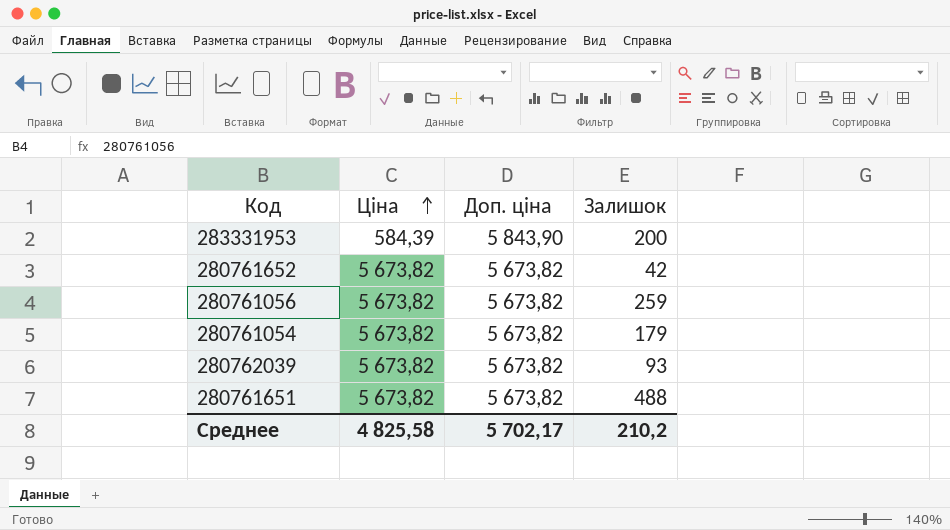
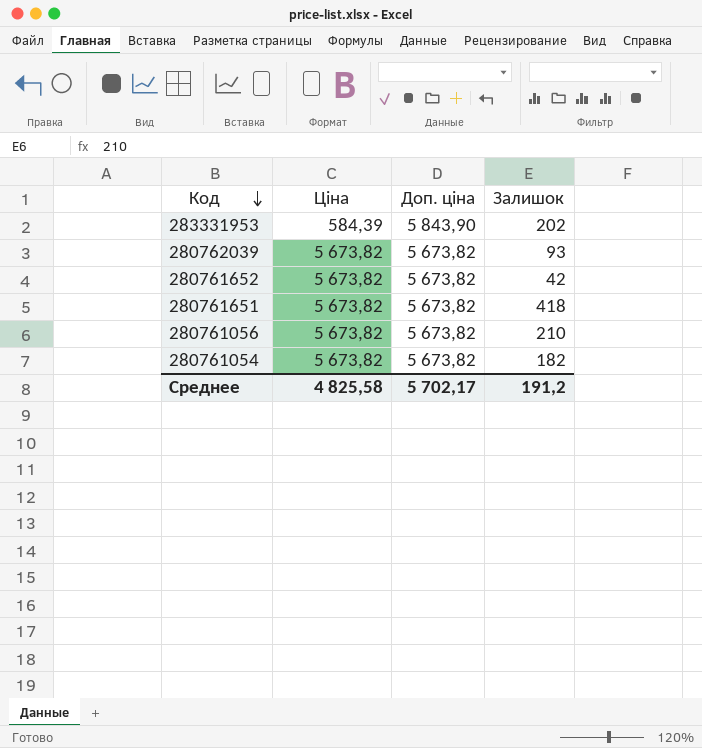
row order: Ціна ascending -> Код descending
283331953 | Залишок: 200 -> 202
280761651 | Залишок: 488 -> 418
280761056 | Залишок: 259 -> 210
280761054 | Залишок: 179 -> 182
Среднее | Залишок: 210,2 -> 191,2

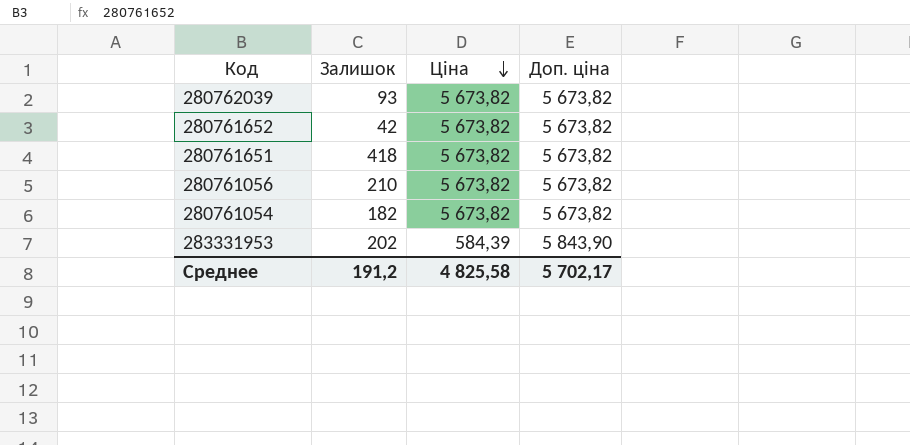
row order: Код descending -> Ціна descending
column Залишок | position: 4 -> 2

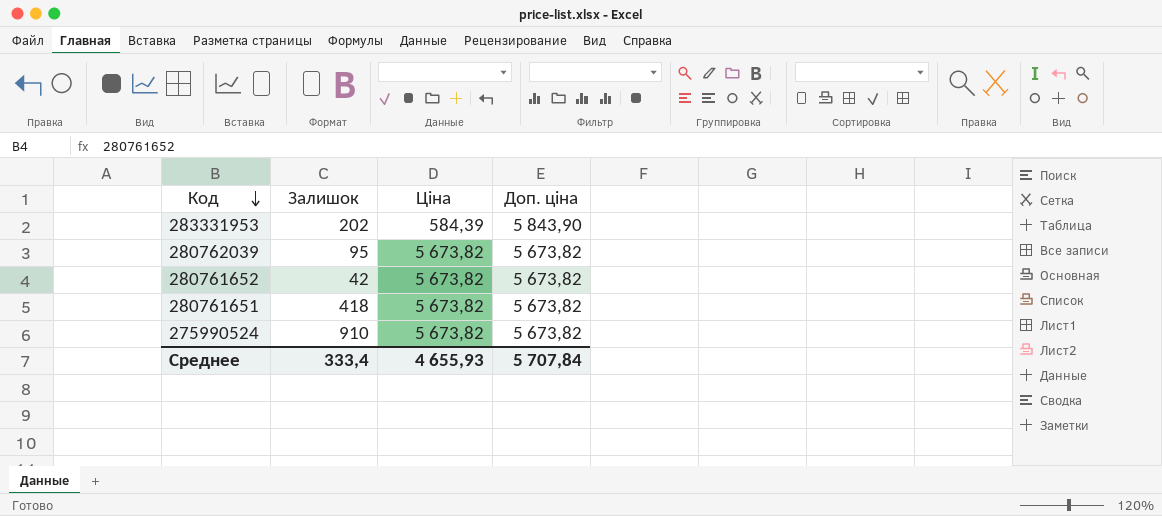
row order: Ціна descending -> Код descending
row 280761056: 210 | 5 673,82 | 5 673,82 -> none
row 280761054: 182 | 5 673,82 | 5 673,82 -> none
280762039 | Залишок: 93 -> 95
row 275990524: none -> 910 | 5 673,82 | 5 673,82
Среднее | Залишок: 191,2 -> 333,4
Среднее | Ціна: 4 825,58 -> 4 655,93
Среднее | Доп. ціна: 5 702,17 -> 5 707,84

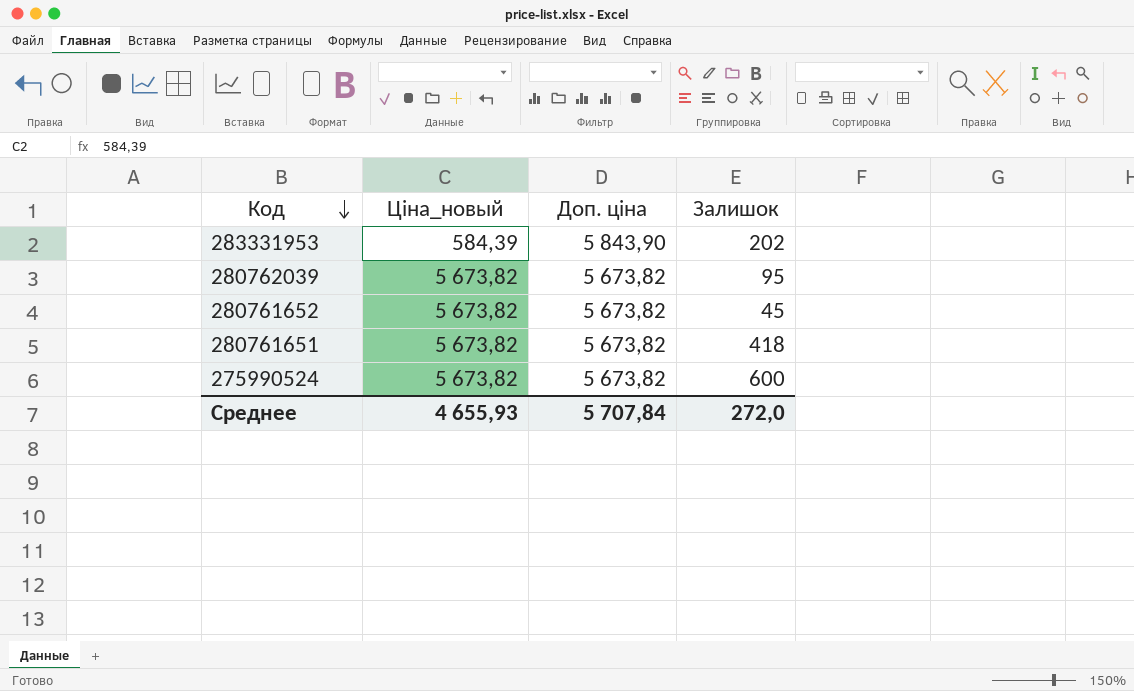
column name: Ціна -> Ціна_новый
column Залишок | position: 2 -> 4
280761652 | Залишок: 42 -> 45
275990524 | Залишок: 910 -> 600
Среднее | Залишок: 333,4 -> 272,0

